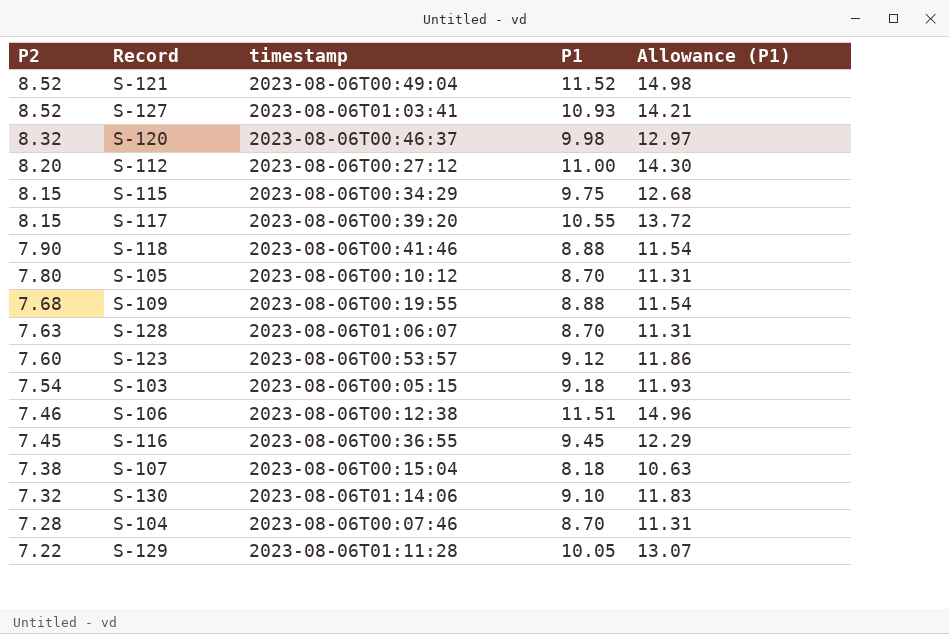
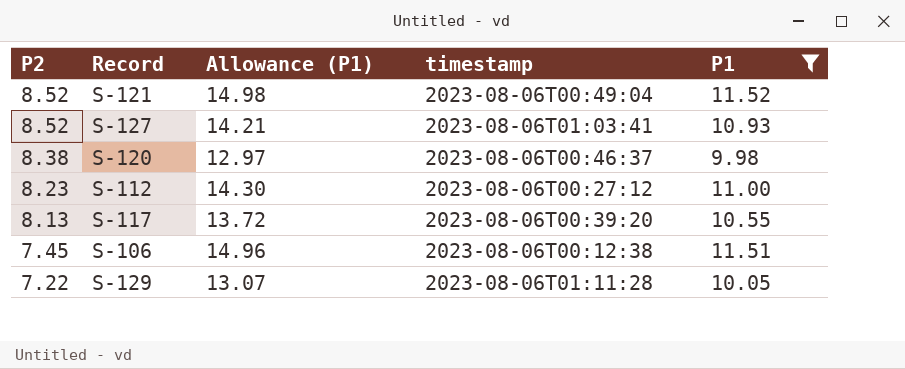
filter: none -> P1 >= 9.98
column Allowance (P1) | position: 5 -> 3
S-120 | P2: 8.32 -> 8.38
S-112 | P2: 8.20 -> 8.23
S-117 | P2: 8.15 -> 8.13
S-106 | P2: 7.46 -> 7.45

